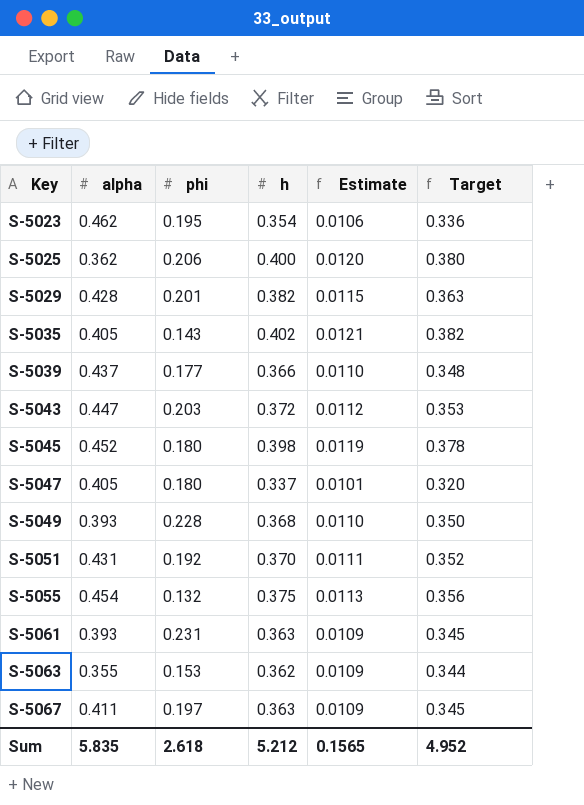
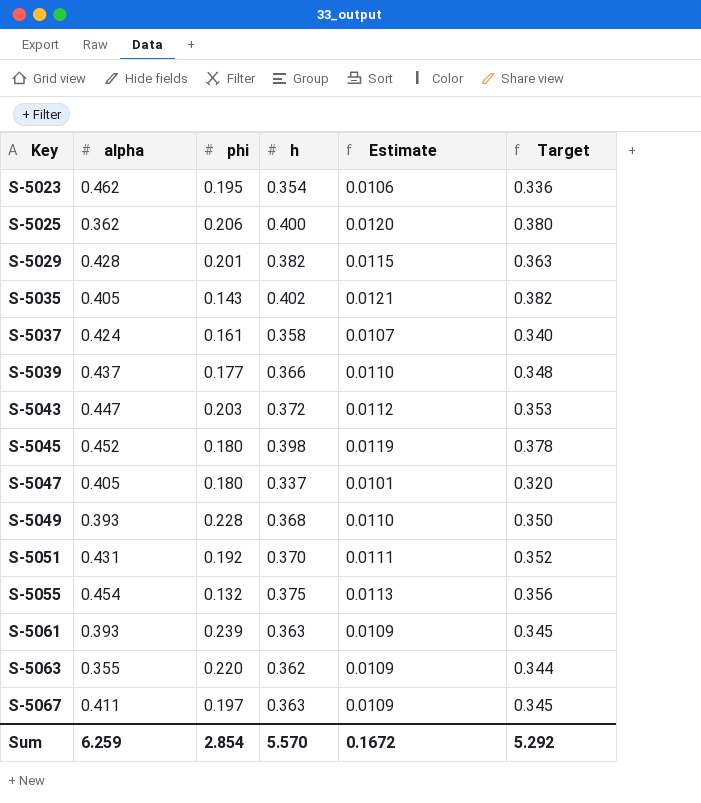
row S-5037: none -> 0.424 | 0.161 | 0.358 | 0.0107 | 0.340
S-5061 | phi: 0.231 -> 0.239
S-5063 | phi: 0.153 -> 0.220
Sum | alpha: 5.835 -> 6.259
Sum | phi: 2.618 -> 2.854
Sum | h: 5.212 -> 5.570
Sum | Estimate: 0.1565 -> 0.1672
Sum | Target: 4.952 -> 5.292

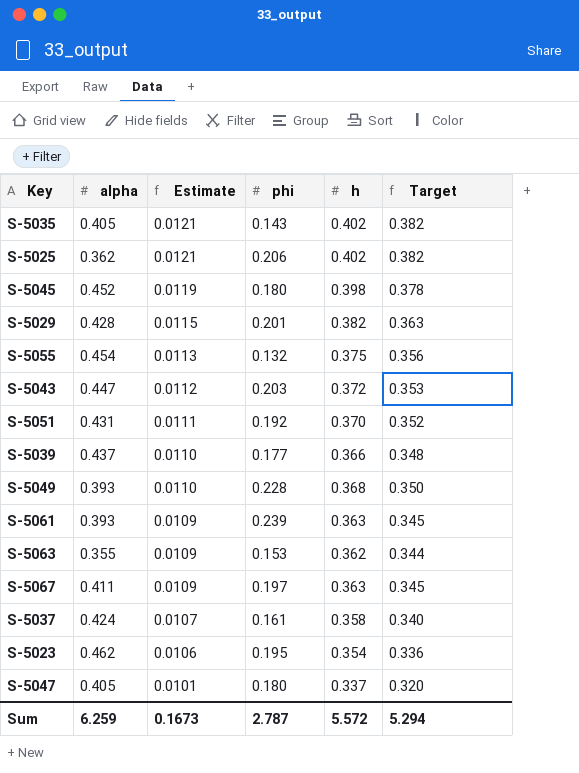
row order: Key ascending -> Estimate descending
column Estimate | position: 5 -> 3
S-5025 | Estimate: 0.0120 -> 0.0121
S-5025 | h: 0.400 -> 0.402
S-5025 | Target: 0.380 -> 0.382
S-5063 | phi: 0.220 -> 0.153
Sum | Estimate: 0.1672 -> 0.1673
Sum | phi: 2.854 -> 2.787
Sum | h: 5.570 -> 5.572
Sum | Target: 5.292 -> 5.294

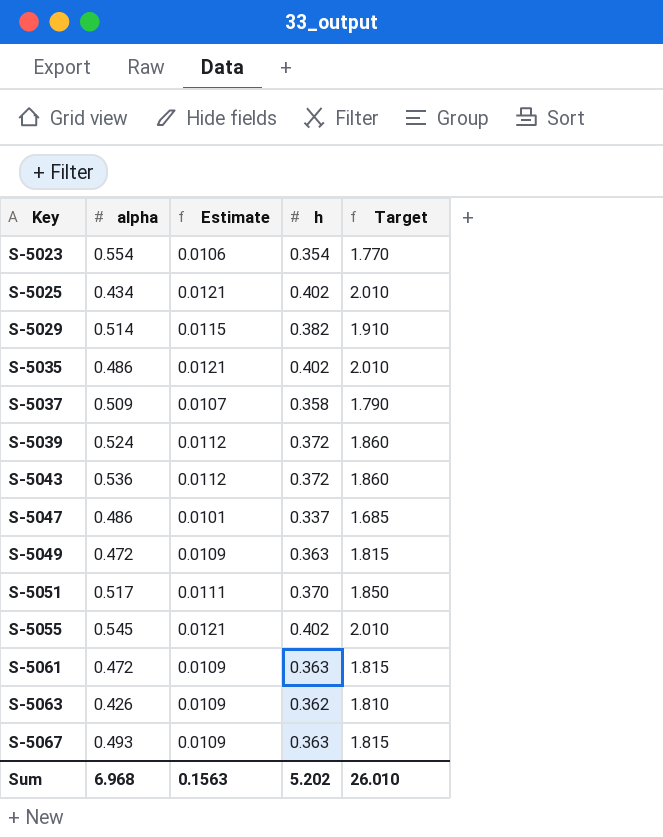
row order: Estimate descending -> Key ascending
column phi | position: 4 -> none
column Target | formula: [h] * 0.95 -> [h] * 5
row S-5045: 0.452 | 0.0119 | 0.180 | 0.398 | 0.378 -> none
S-5023 | alpha: 0.462 -> 0.554
S-5025 | alpha: 0.362 -> 0.434
S-5029 | alpha: 0.428 -> 0.514
S-5035 | alpha: 0.405 -> 0.486
S-5037 | alpha: 0.424 -> 0.509
S-5039 | alpha: 0.437 -> 0.524
S-5039 | Estimate: 0.0110 -> 0.0112
S-5039 | h: 0.366 -> 0.372
S-5043 | alpha: 0.447 -> 0.536
S-5047 | alpha: 0.405 -> 0.486
S-5049 | alpha: 0.393 -> 0.472
S-5049 | Estimate: 0.0110 -> 0.0109
S-5049 | h: 0.368 -> 0.363
S-5051 | alpha: 0.431 -> 0.517
S-5055 | alpha: 0.454 -> 0.545
S-5055 | Estimate: 0.0113 -> 0.0121
S-5055 | h: 0.375 -> 0.402
S-5061 | alpha: 0.393 -> 0.472
S-5063 | alpha: 0.355 -> 0.426
S-5067 | alpha: 0.411 -> 0.493
Sum | alpha: 6.259 -> 6.968
Sum | Estimate: 0.1673 -> 0.1563
Sum | h: 5.572 -> 5.202
Sum | Target: 5.294 -> 26.010

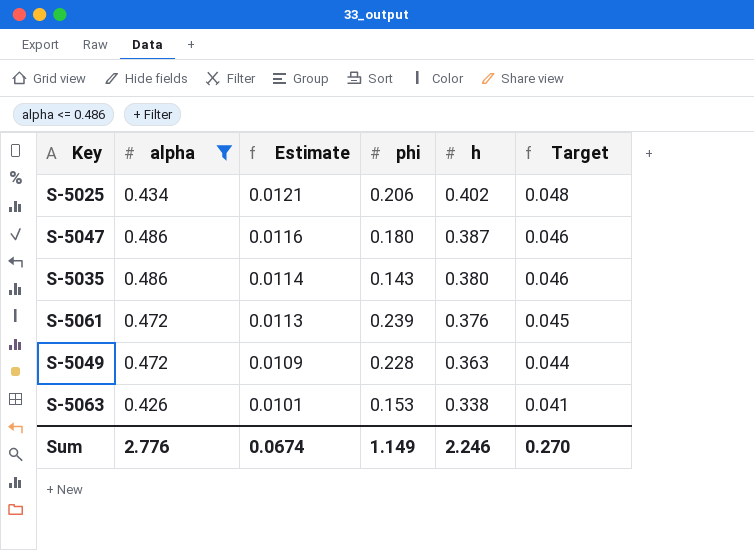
filter: none -> alpha <= 0.486
row order: Key ascending -> Estimate descending
column phi | position: none -> 4
column Target | formula: [h] * 5 -> [h] * 0.12
S-5047 | Estimate: 0.0101 -> 0.0116
S-5047 | h: 0.337 -> 0.387
S-5035 | Estimate: 0.0121 -> 0.0114
S-5035 | h: 0.402 -> 0.380
S-5061 | Estimate: 0.0109 -> 0.0113
S-5061 | h: 0.363 -> 0.376
S-5063 | Estimate: 0.0109 -> 0.0101
S-5063 | h: 0.362 -> 0.338
Sum | alpha: 6.968 -> 2.776
Sum | Estimate: 0.1563 -> 0.0674
Sum | h: 5.202 -> 2.246
Sum | Target: 26.010 -> 0.270

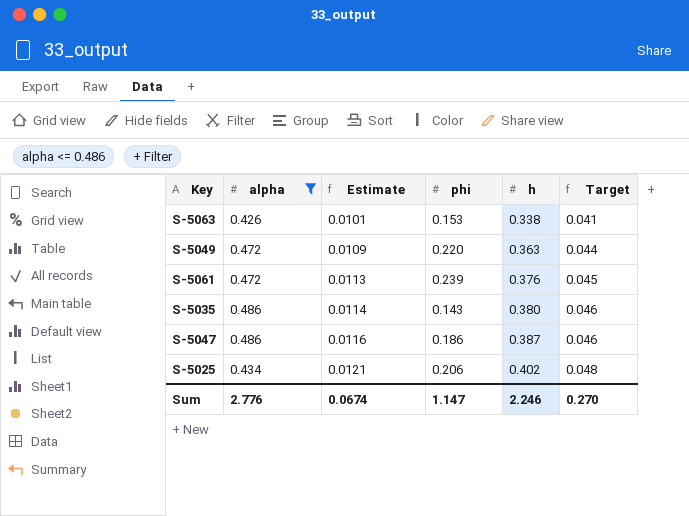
row order: Estimate descending -> Estimate ascending
S-5049 | phi: 0.228 -> 0.220
S-5047 | phi: 0.180 -> 0.186
Sum | phi: 1.149 -> 1.147

